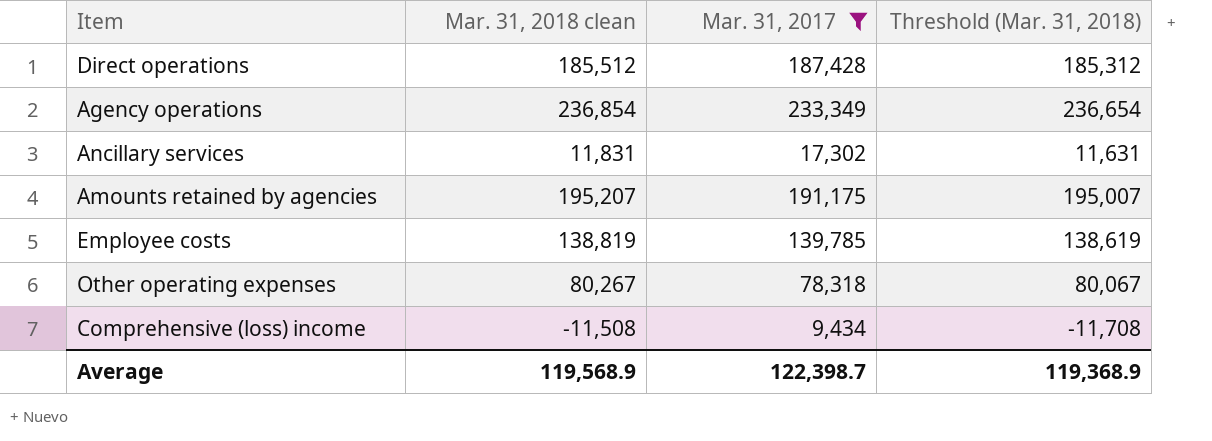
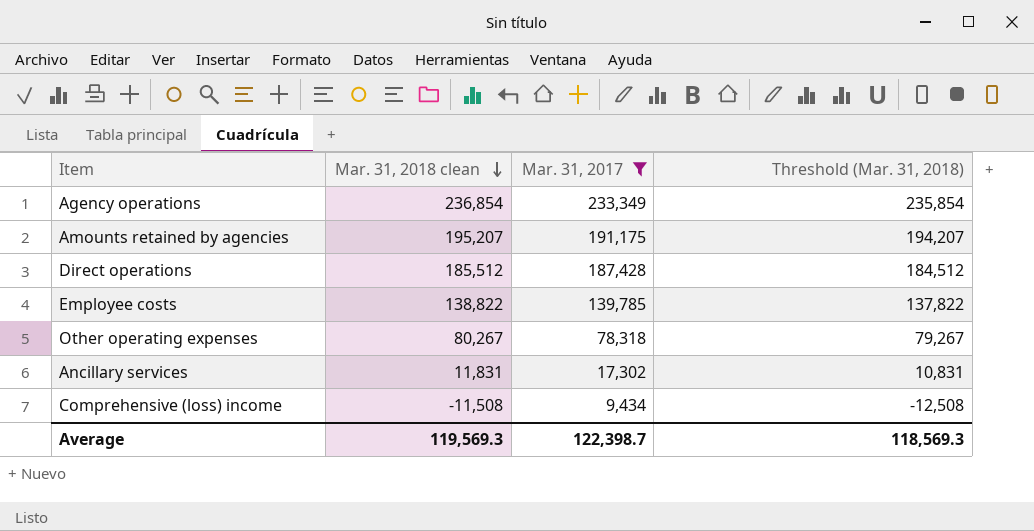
row order: none -> Mar. 31, 2018 clean descending
column Threshold (Mar. 31, 2018) | formula: [Mar. 31, 2018 clean] - 200 -> [Mar. 31, 2018 clean] - 1000
Employee costs | Mar. 31, 2018 clean: 138,819 -> 138,822
Average | Mar. 31, 2018 clean: 119,568.9 -> 119,569.3
Average | Threshold (Mar. 31, 2018): 119,368.9 -> 118,569.3

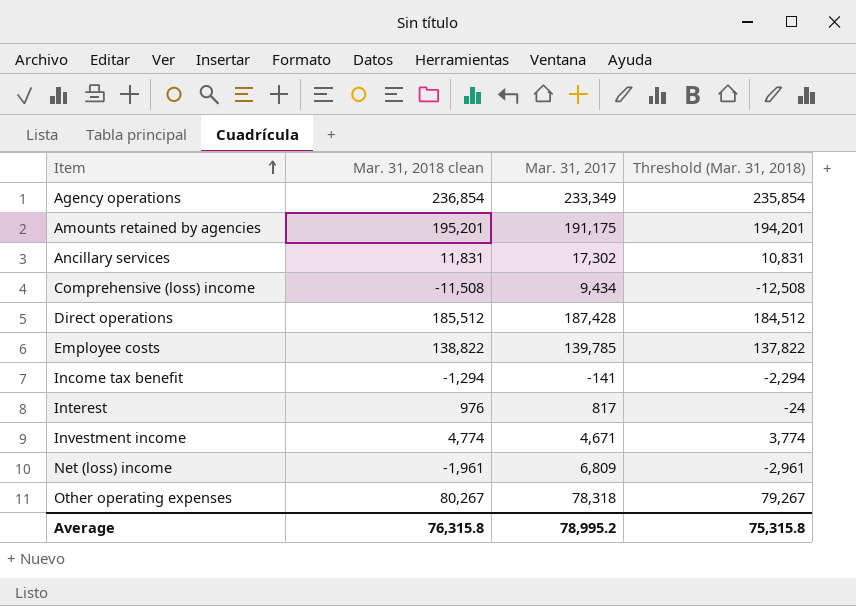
filter: Mar. 31, 2017 >= 9,434 -> none
row order: Mar. 31, 2018 clean descending -> Item ascending
Amounts retained by agencies | Mar. 31, 2018 clean: 195,207 -> 195,201
Amounts retained by agencies | Threshold (Mar. 31, 2018): 194,207 -> 194,201
Average | Mar. 31, 2018 clean: 119,569.3 -> 76,315.8
Average | Mar. 31, 2017: 122,398.7 -> 78,995.2
Average | Threshold (Mar. 31, 2018): 118,569.3 -> 75,315.8

